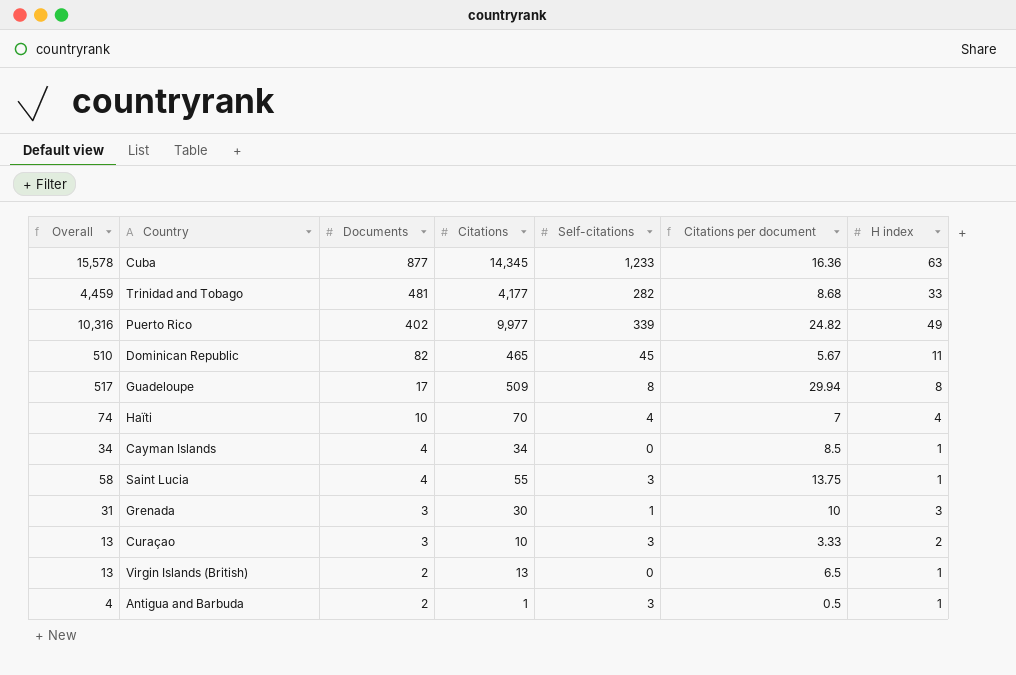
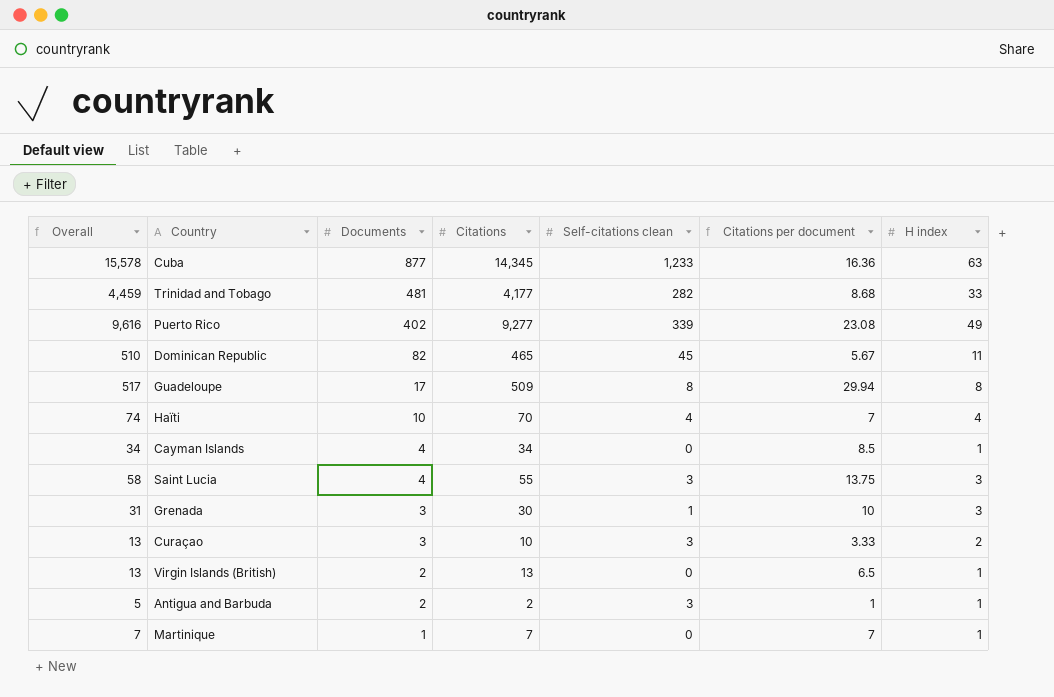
column name: Self-citations -> Self-citations clean
Puerto Rico | Overall: 10,316 -> 9,616
Puerto Rico | Citations: 9,977 -> 9,277
Puerto Rico | Citations per document: 24.82 -> 23.08
Saint Lucia | H index: 1 -> 3
Antigua and Barbuda | Overall: 4 -> 5
Antigua and Barbuda | Citations: 1 -> 2
Antigua and Barbuda | Citations per document: 0.5 -> 1
row Martinique: none -> 7 | 1 | 7 | 0 | 7 | 1

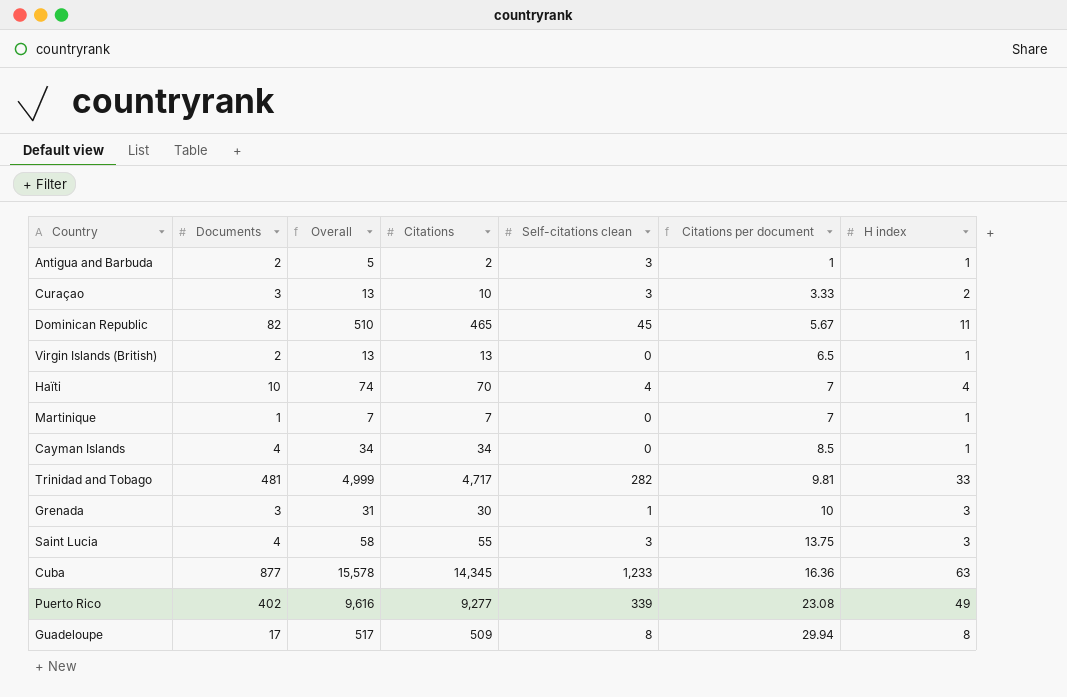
row order: Documents descending -> Citations per document ascending
column Overall | position: 1 -> 3
Trinidad and Tobago | Overall: 4,459 -> 4,999
Trinidad and Tobago | Citations: 4,177 -> 4,717
Trinidad and Tobago | Citations per document: 8.68 -> 9.81

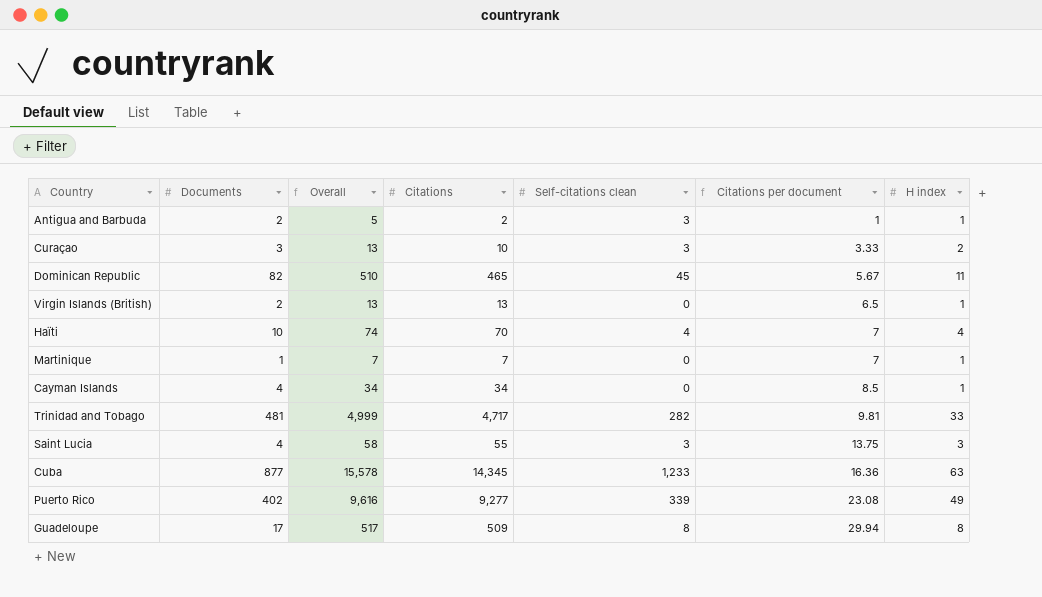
row Grenada: 3 | 31 | 30 | 1 | 10 | 3 -> none

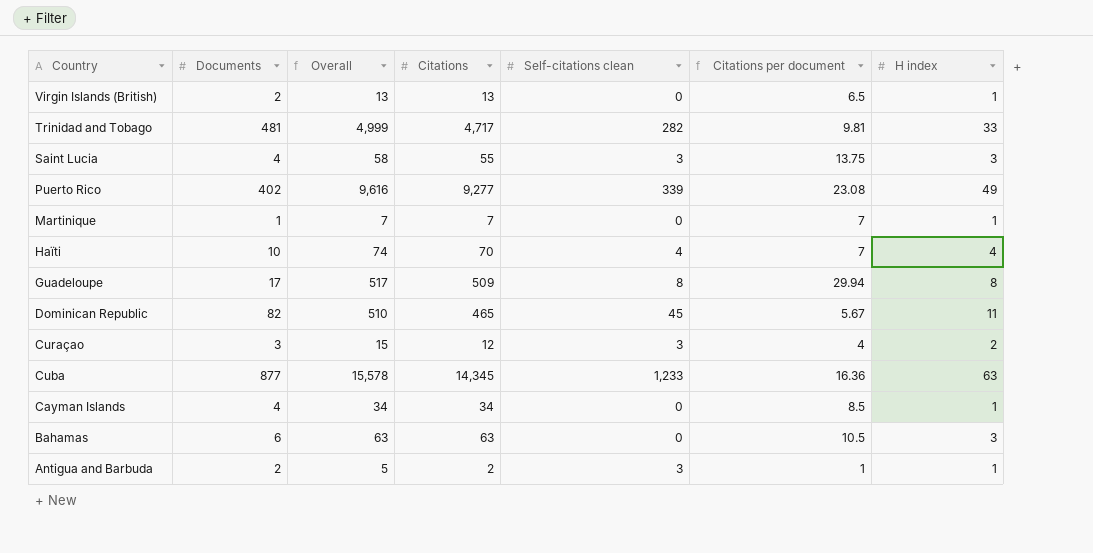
row order: Citations per document ascending -> Country descending
Curaçao | Overall: 13 -> 15
Curaçao | Citations: 10 -> 12
Curaçao | Citations per document: 3.33 -> 4
row Bahamas: none -> 6 | 63 | 63 | 0 | 10.5 | 3

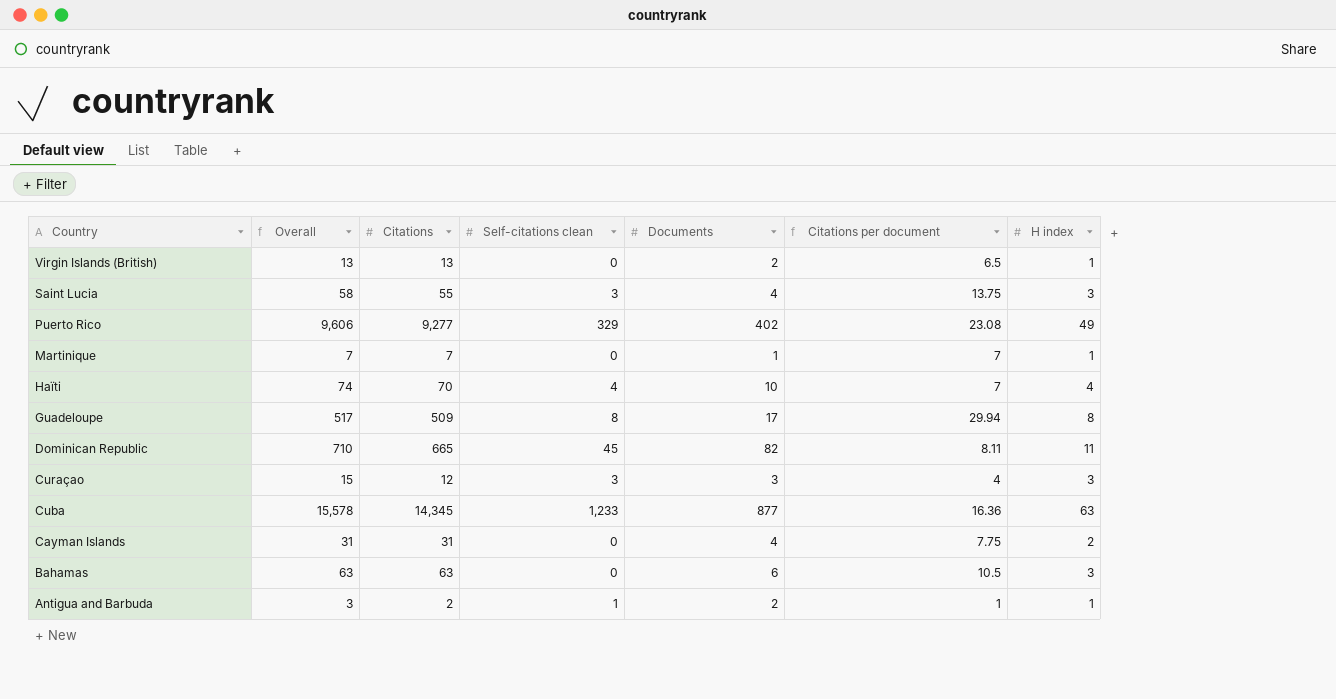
column Documents | position: 2 -> 5
row Trinidad and Tobago: 481 | 4,999 | 4,717 | 282 | 9.81 | 33 -> none
Puerto Rico | Overall: 9,616 -> 9,606
Puerto Rico | Self-citations clean: 339 -> 329
Dominican Republic | Overall: 510 -> 710
Dominican Republic | Citations: 465 -> 665
Dominican Republic | Citations per document: 5.67 -> 8.11
Curaçao | H index: 2 -> 3
Cayman Islands | Overall: 34 -> 31
Cayman Islands | Citations: 34 -> 31
Cayman Islands | Citations per document: 8.5 -> 7.75
Cayman Islands | H index: 1 -> 2
Antigua and Barbuda | Overall: 5 -> 3
Antigua and Barbuda | Self-citations clean: 3 -> 1

